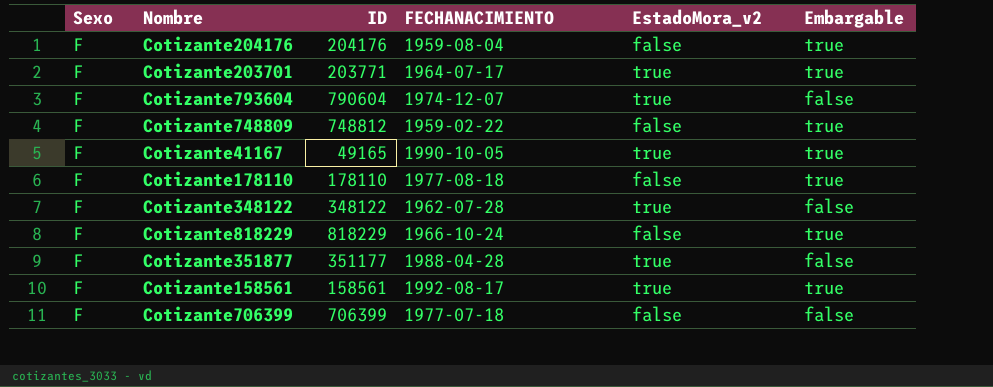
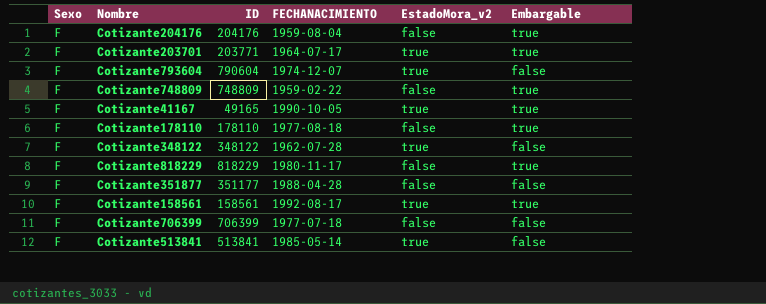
Cotizante748809 | ID: 748812 -> 748809
Cotizante818229 | FECHANACIMIENTO: 1966-10-24 -> 1980-11-17
Cotizante351877 | EstadoMora_v2: true -> false
row Cotizante513841: none -> F | 513841 | 1985-05-14 | true | false

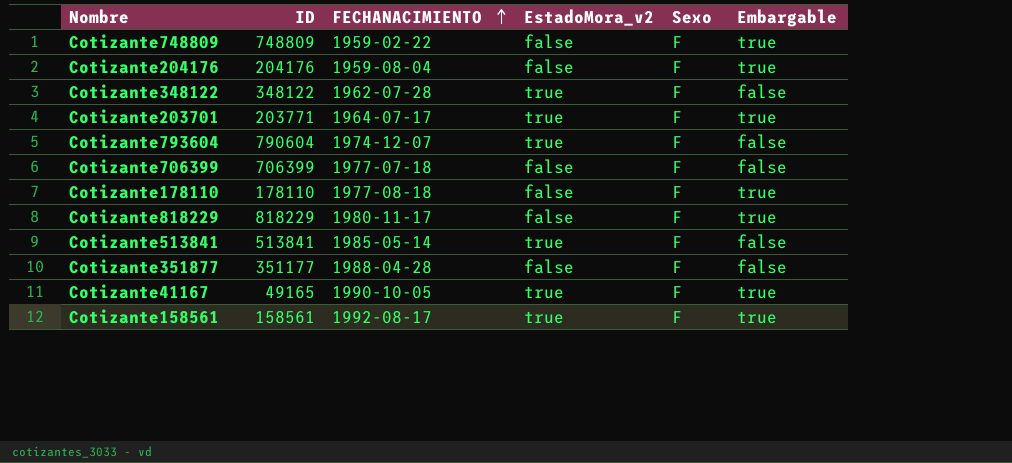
row order: none -> FECHANACIMIENTO ascending
column Sexo | position: 1 -> 5

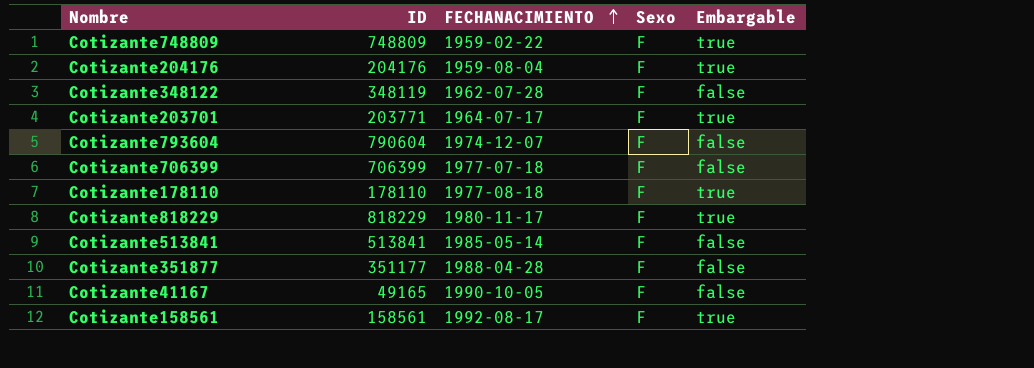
column EstadoMora_v2 | position: 4 -> none
Cotizante348122 | ID: 348122 -> 348119
Cotizante41167 | Embargable: true -> false

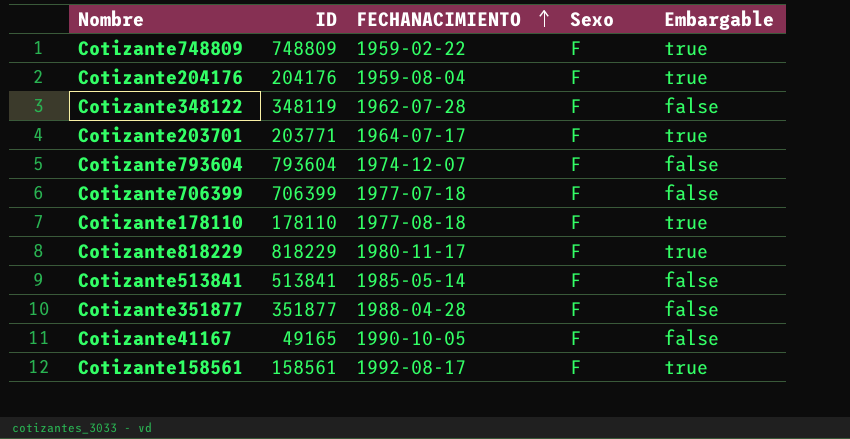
Cotizante793604 | ID: 790604 -> 793604
Cotizante351877 | ID: 351177 -> 351877

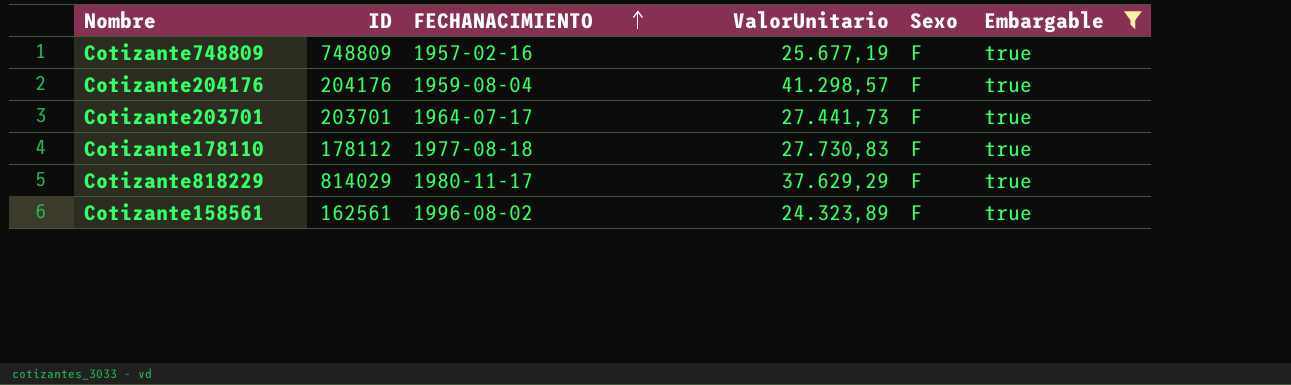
filter: none -> Embargable = true
column ValorUnitario | position: none -> 4
Cotizante748809 | FECHANACIMIENTO: 1959-02-22 -> 1957-02-16
Cotizante203701 | ID: 203771 -> 203701
Cotizante178110 | ID: 178110 -> 178112
Cotizante818229 | ID: 818229 -> 814029
Cotizante158561 | ID: 158561 -> 162561
Cotizante158561 | FECHANACIMIENTO: 1992-08-17 -> 1996-08-02

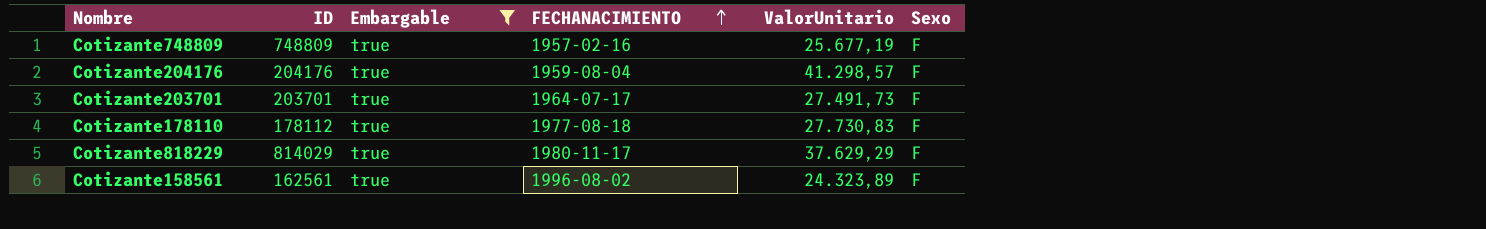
column Embargable | position: 6 -> 3
Cotizante203701 | ValorUnitario: 27.441,73 -> 27.491,73

